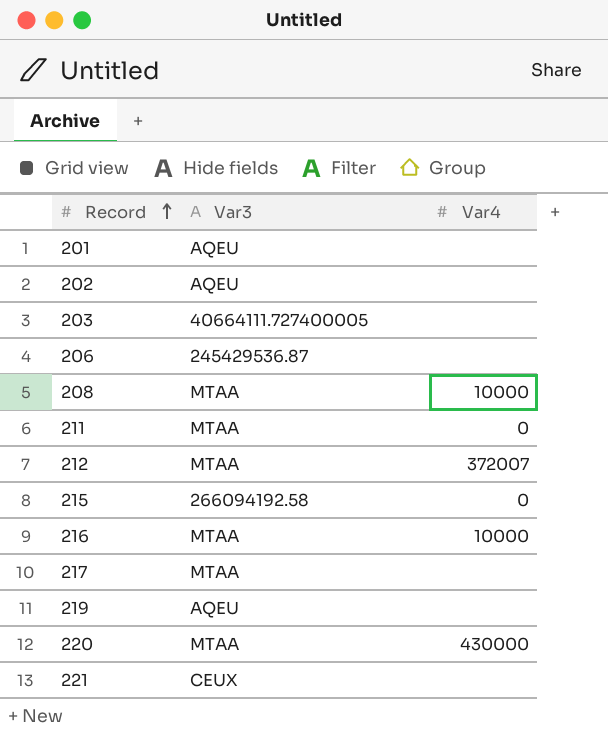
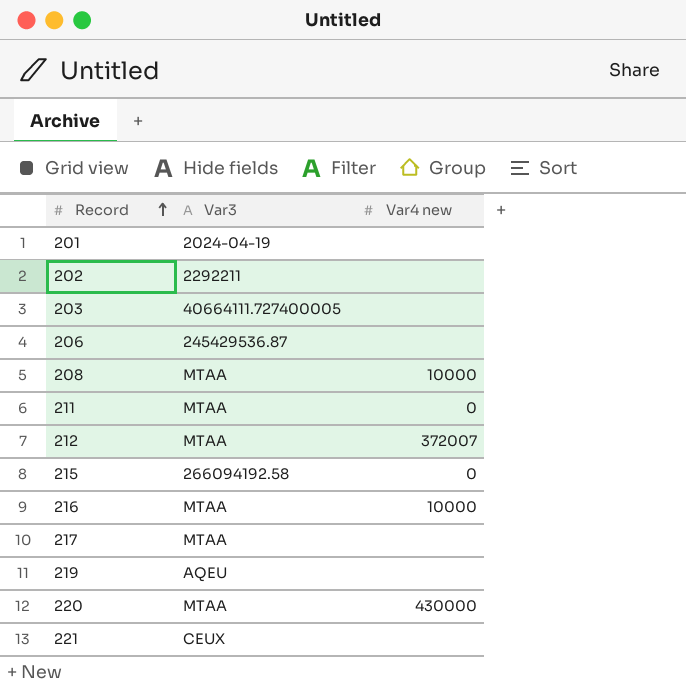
column name: Var4 -> Var4 new
201 | Var3: AQEU -> 2024-04-19
202 | Var3: AQEU -> 2292211

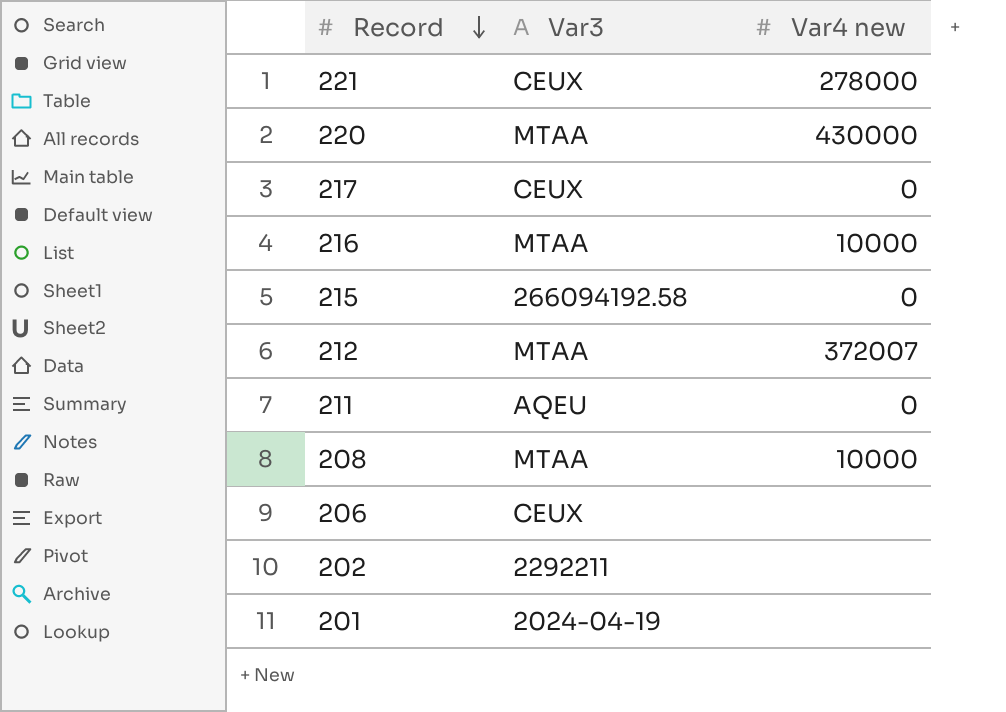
row order: Record ascending -> Record descending
row 203: 40664111.727400005 | none -> none
row 219: AQEU | none -> none
221 | Var4 new: none -> 278000
217 | Var3: MTAA -> CEUX
217 | Var4 new: none -> 0
211 | Var3: MTAA -> AQEU
206 | Var3: 245429536.87 -> CEUX

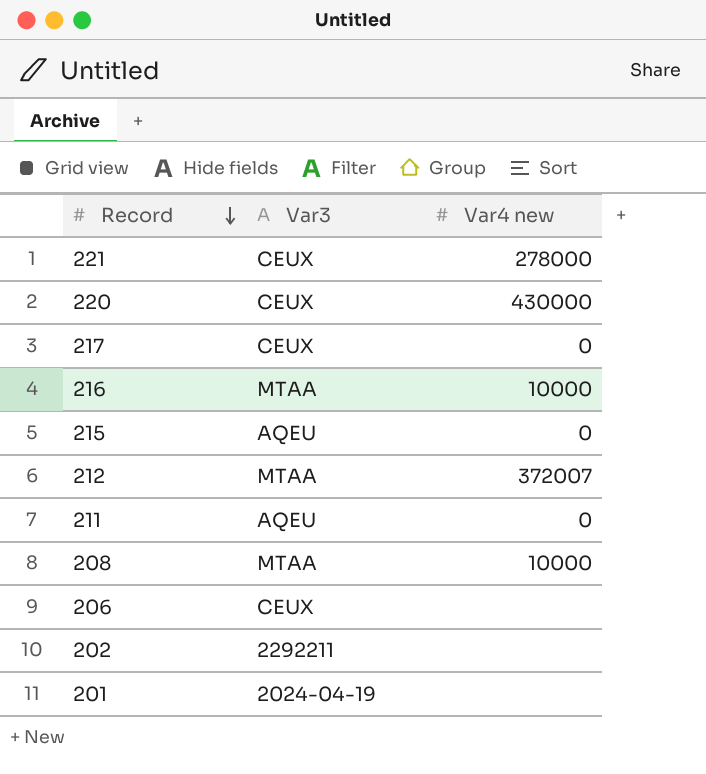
220 | Var3: MTAA -> CEUX
215 | Var3: 266094192.58 -> AQEU

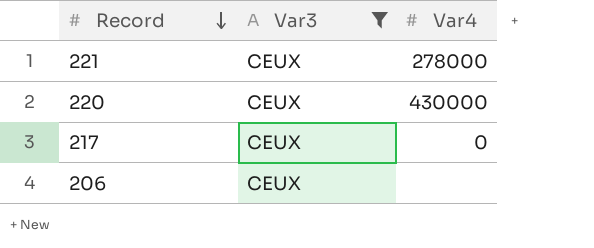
filter: none -> Var3 = CEUX
column name: Var4 new -> Var4

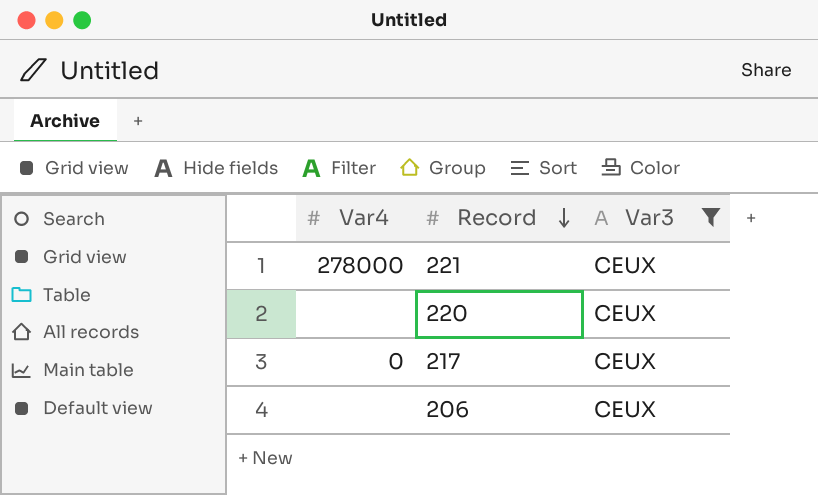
column Var4 | position: 3 -> 1
220 | Var4: 430000 -> none

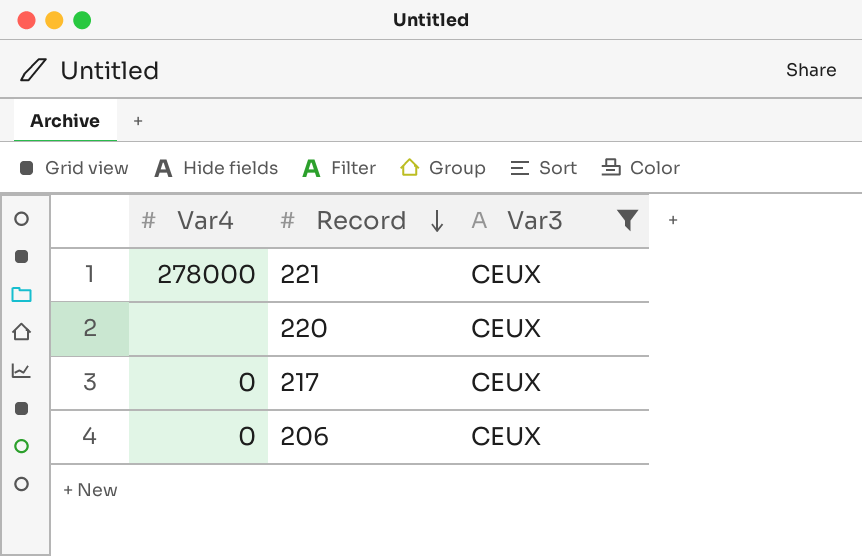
206 | Var4: none -> 0

